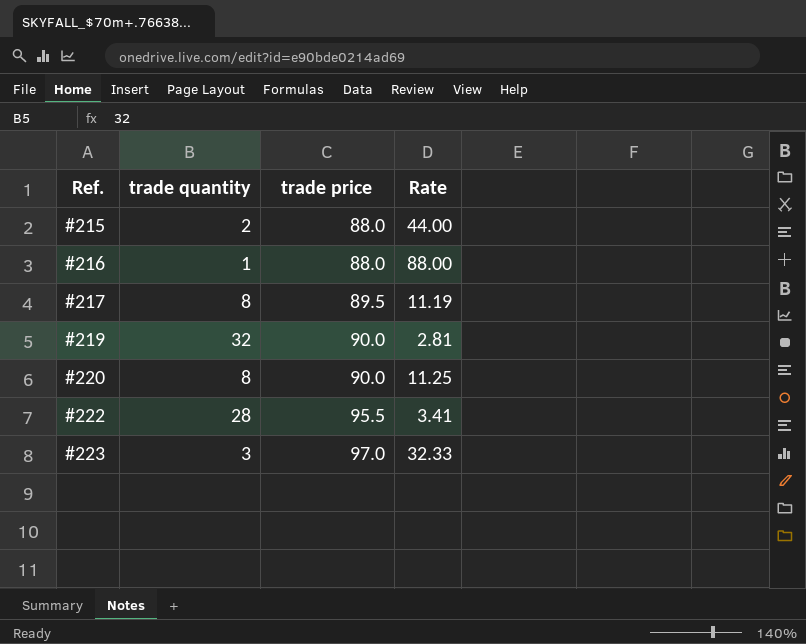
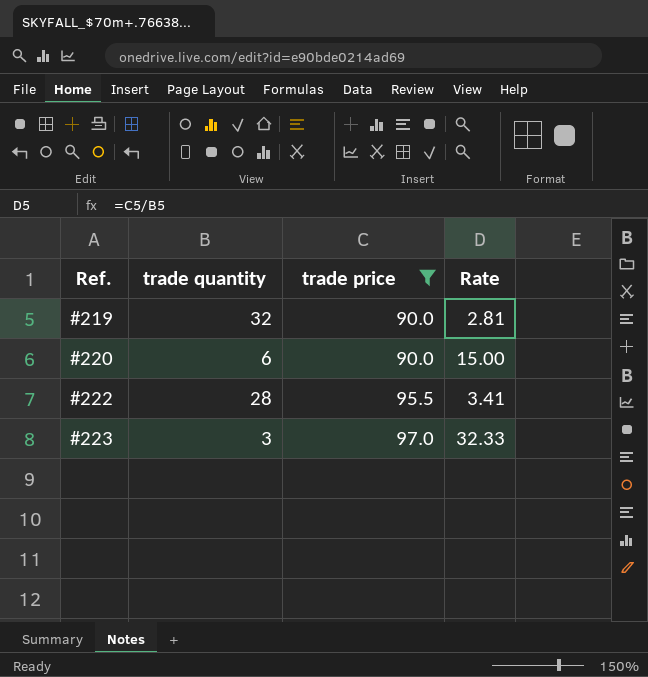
filter: none -> trade price >= 90.0
#220 | trade quantity: 8 -> 6
#220 | Rate: 11.25 -> 15.00

